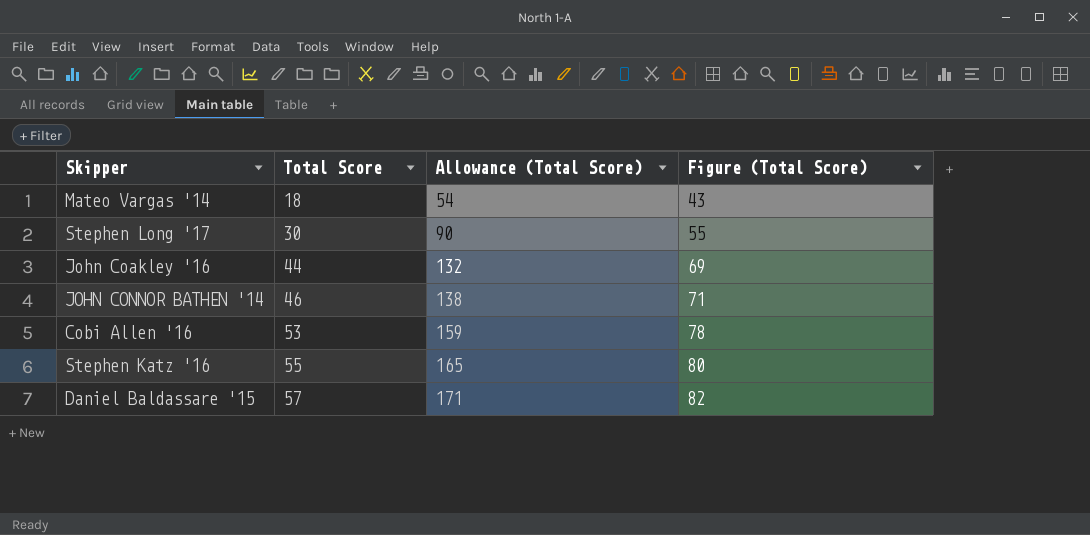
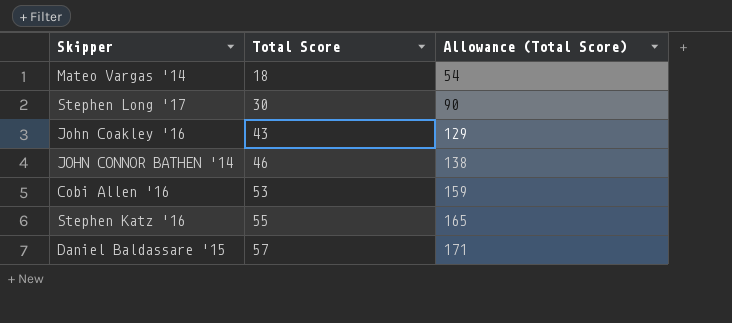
column Figure (Total Score) | formula: [Total Score] + 25 -> none
John Coakley '16 | Total Score: 44 -> 43
John Coakley '16 | Allowance (Total Score): 132 -> 129

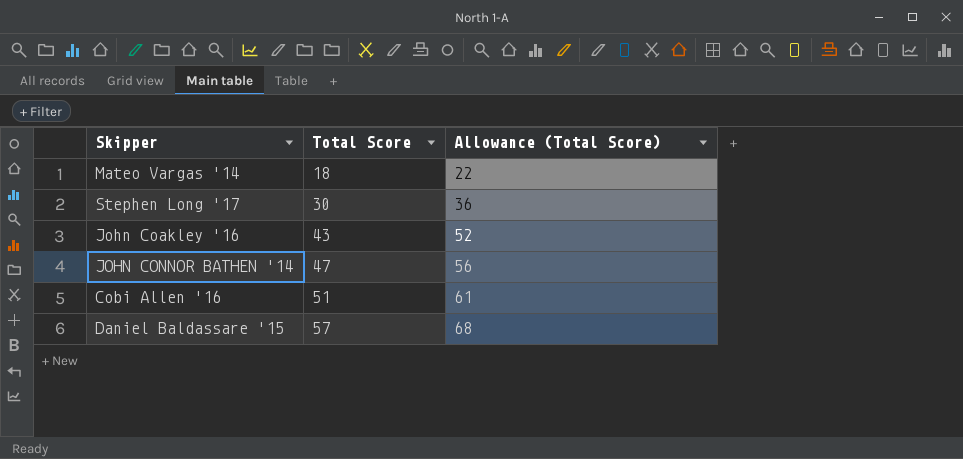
column Allowance (Total Score) | formula: [Total Score] * 3 -> [Total Score] * 1.2
row Stephen Katz '16: 55 | 165 -> none
JOHN CONNOR BATHEN '14 | Total Score: 46 -> 47
Cobi Allen '16 | Total Score: 53 -> 51

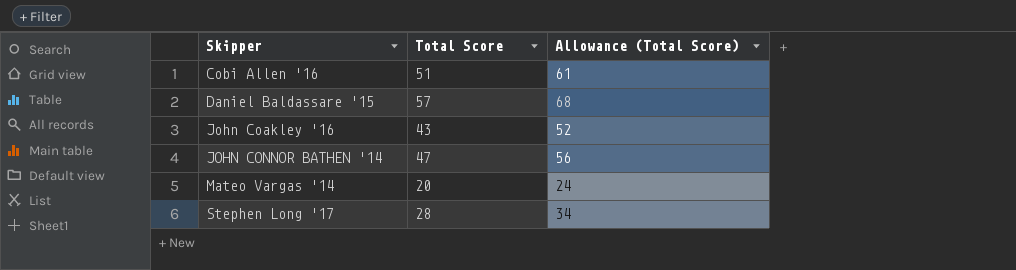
row order: Total Score ascending -> Skipper ascending
Mateo Vargas '14 | Total Score: 18 -> 20
Mateo Vargas '14 | Allowance (Total Score): 22 -> 24
Stephen Long '17 | Total Score: 30 -> 28
Stephen Long '17 | Allowance (Total Score): 36 -> 34

